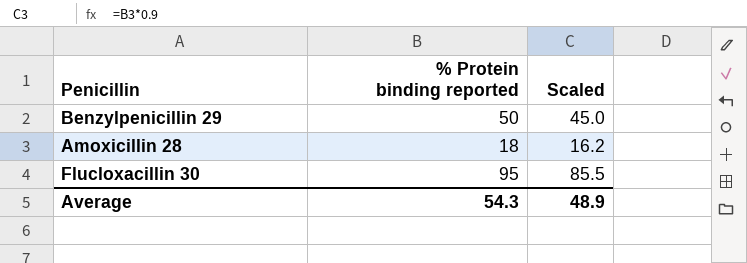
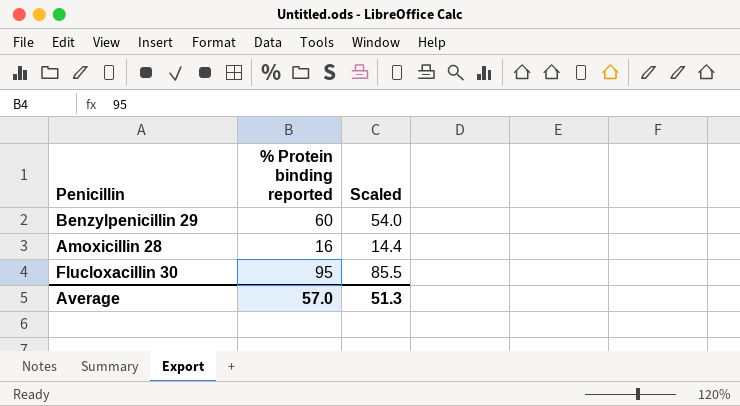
Benzylpenicillin 29 | % Protein binding reported: 50 -> 60
Benzylpenicillin 29 | Scaled: 45.0 -> 54.0
Amoxicillin 28 | % Protein binding reported: 18 -> 16
Amoxicillin 28 | Scaled: 16.2 -> 14.4
Average | % Protein binding reported: 54.3 -> 57.0
Average | Scaled: 48.9 -> 51.3

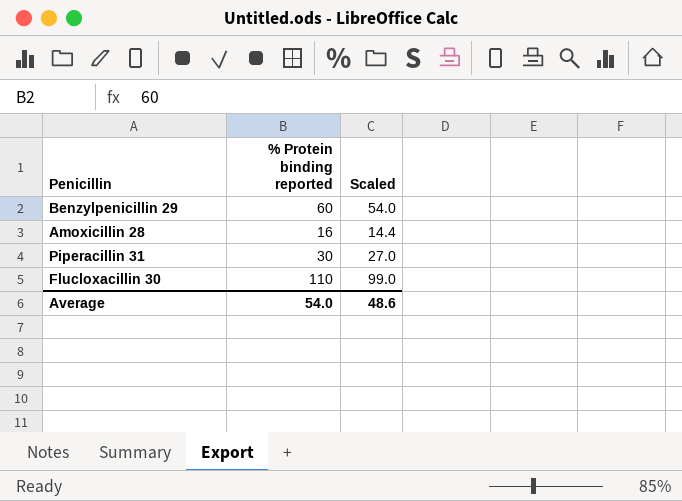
row Piperacillin 31: none -> 30 | 27.0
Flucloxacillin 30 | % Protein binding reported: 95 -> 110
Flucloxacillin 30 | Scaled: 85.5 -> 99.0
Average | % Protein binding reported: 57.0 -> 54.0
Average | Scaled: 51.3 -> 48.6

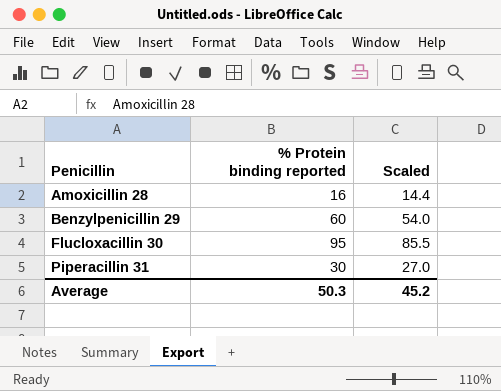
row order: none -> Penicillin ascending
Flucloxacillin 30 | % Protein binding reported: 110 -> 95
Flucloxacillin 30 | Scaled: 99.0 -> 85.5
Average | % Protein binding reported: 54.0 -> 50.3
Average | Scaled: 48.6 -> 45.2

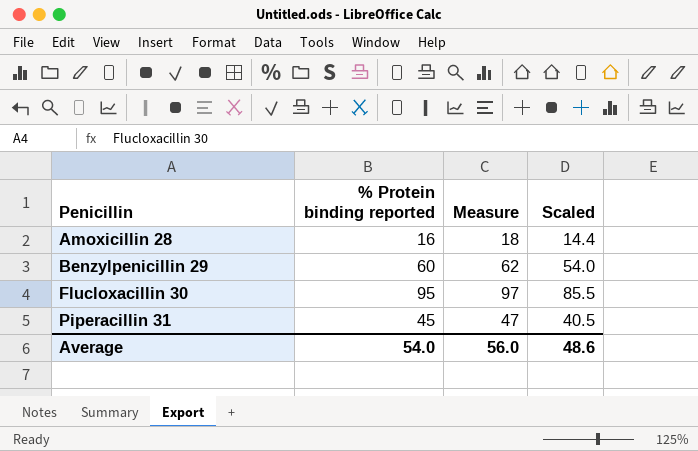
column Measure | formula: none -> [% Protein binding reported] + 2
Piperacillin 31 | % Protein binding reported: 30 -> 45
Piperacillin 31 | Scaled: 27.0 -> 40.5
Average | % Protein binding reported: 50.3 -> 54.0
Average | Scaled: 45.2 -> 48.6

